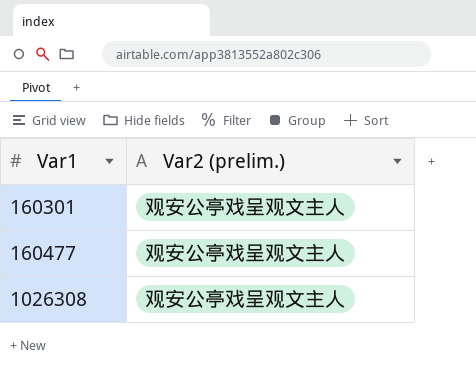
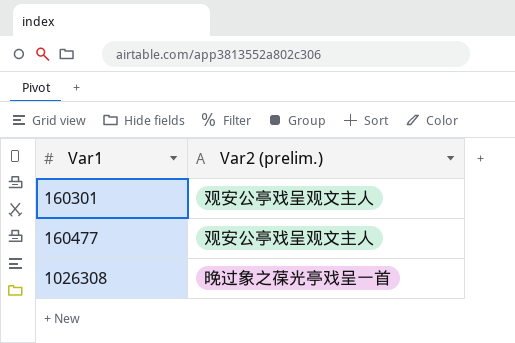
1026308 | Var2 (prelim.): 观安公亭戏呈观文主人 -> 晚过象之葆光亭戏呈一首

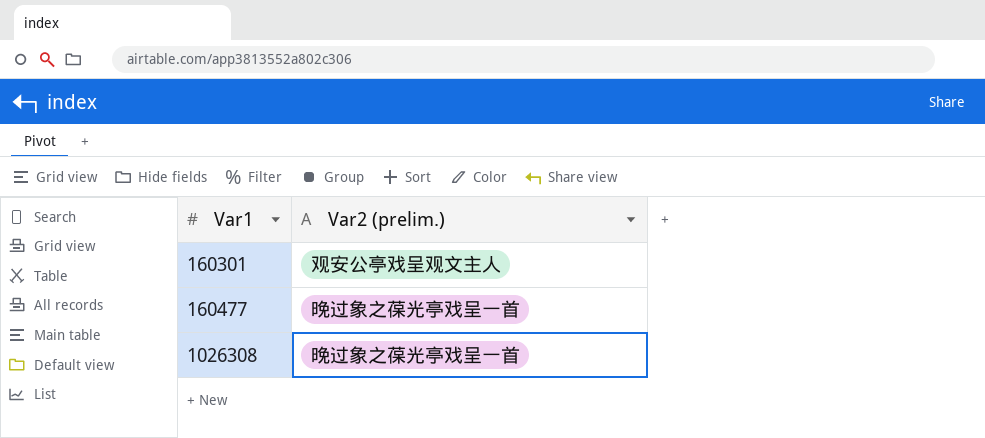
160477 | Var2 (prelim.): 观安公亭戏呈观文主人 -> 晚过象之葆光亭戏呈一首

